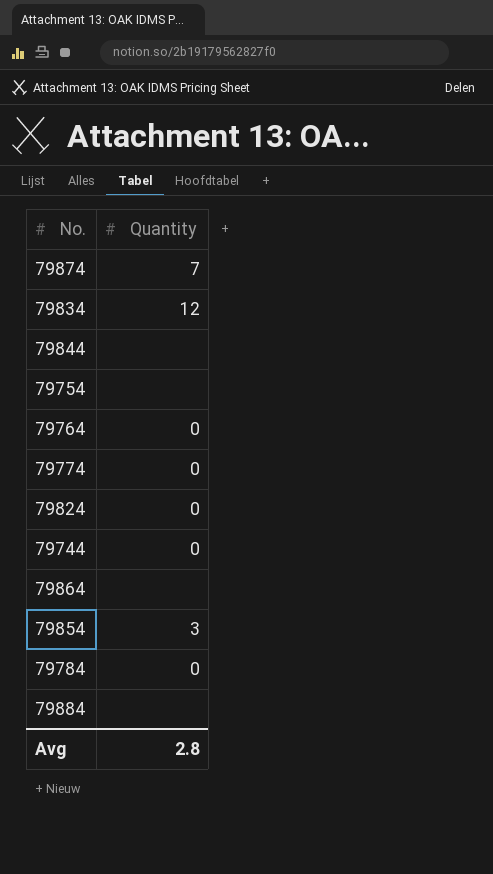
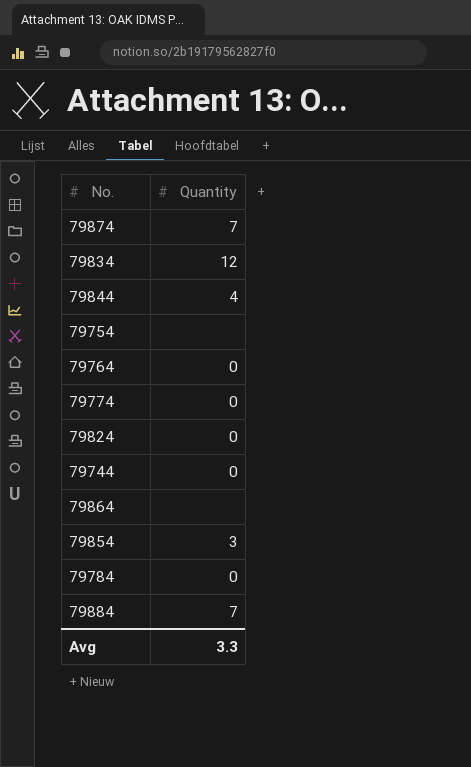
79844 | Quantity: none -> 4
79884 | Quantity: none -> 7
Avg | Quantity: 2.8 -> 3.3

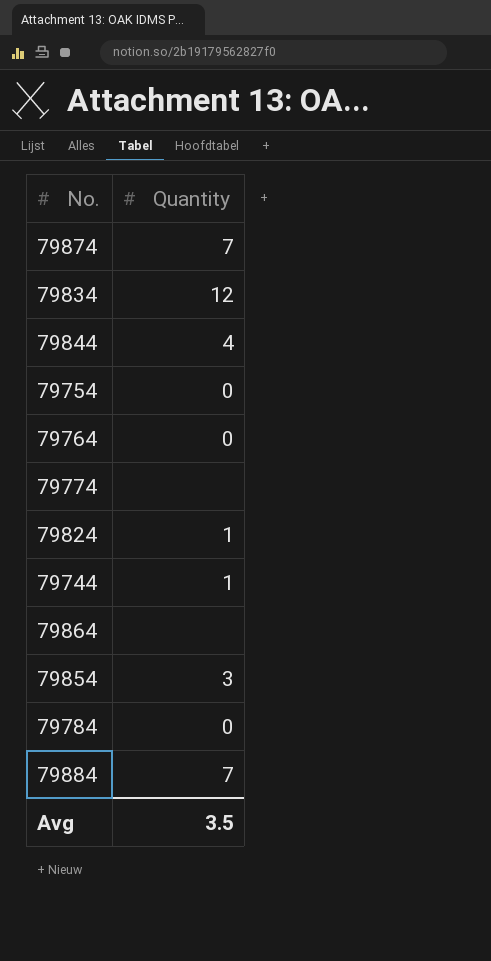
79754 | Quantity: none -> 0
79774 | Quantity: 0 -> none
79824 | Quantity: 0 -> 1
79744 | Quantity: 0 -> 1
Avg | Quantity: 3.3 -> 3.5

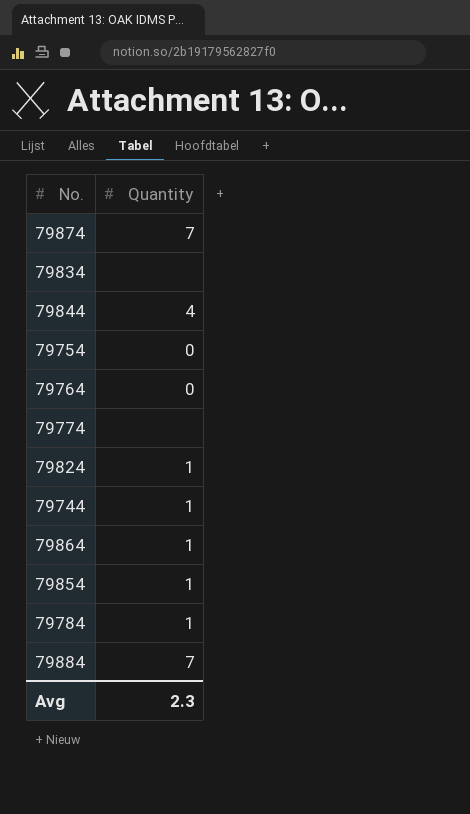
79834 | Quantity: 12 -> none
79864 | Quantity: none -> 1
79854 | Quantity: 3 -> 1
79784 | Quantity: 0 -> 1
Avg | Quantity: 3.5 -> 2.3

